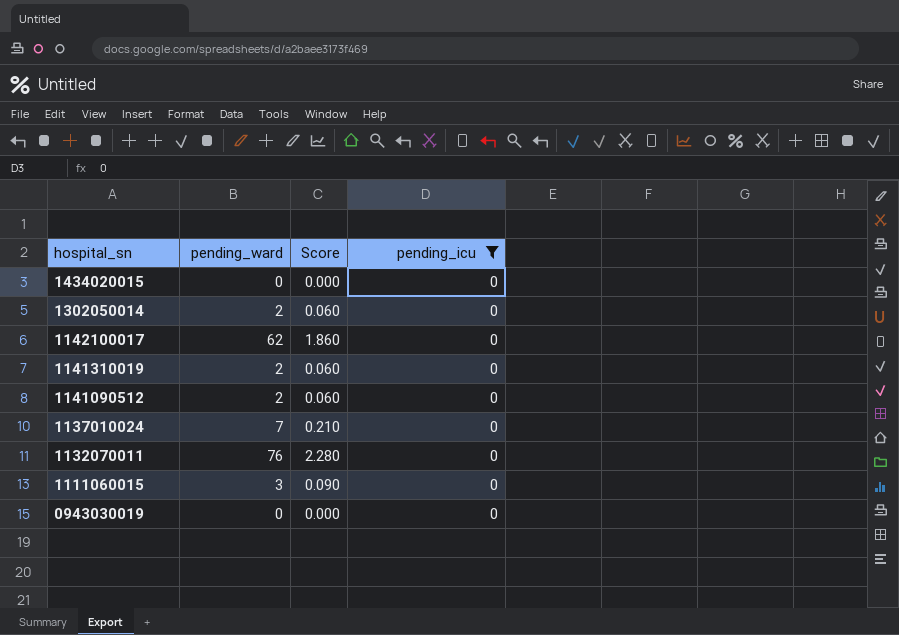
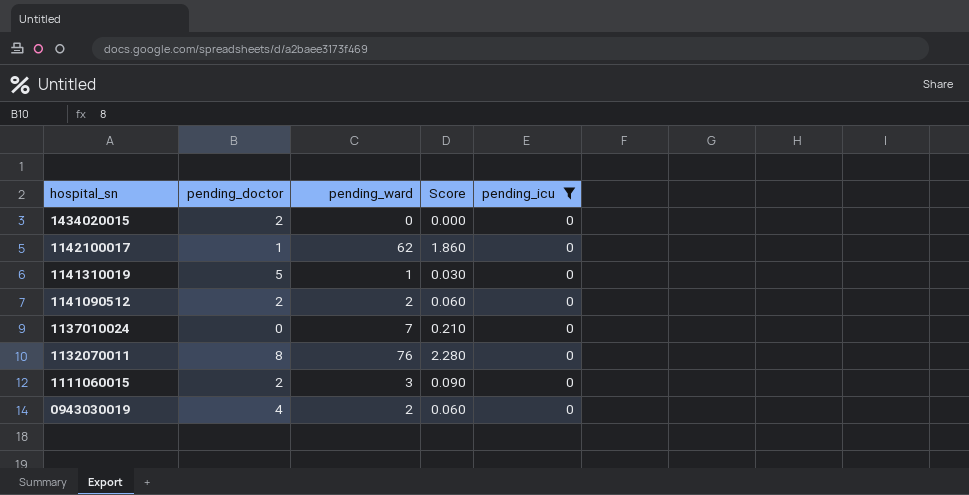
column pending_doctor | position: none -> 2
row 1302050014: 2 | 0.060 | 0 -> none
1141310019 | pending_ward: 2 -> 1
1141310019 | Score: 0.060 -> 0.030
0943030019 | pending_ward: 0 -> 2
0943030019 | Score: 0.000 -> 0.060

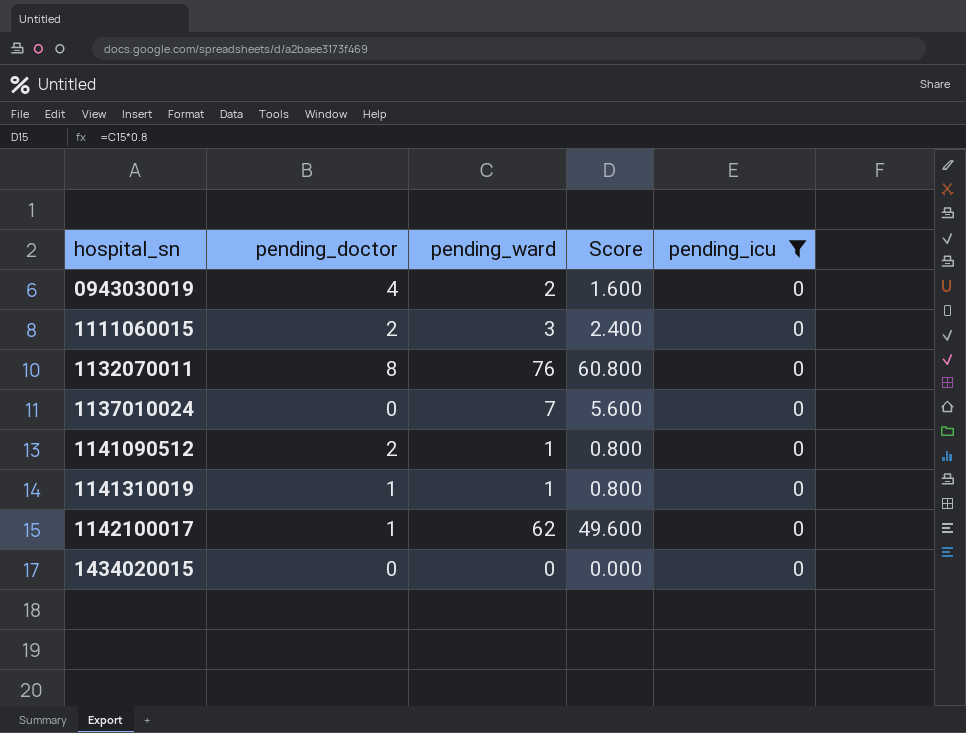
row order: hospital_sn descending -> hospital_sn ascending
column Score | formula: [pending_ward] * 0.03 -> [pending_ward] * 0.8
1141090512 | pending_ward: 2 -> 1
1141310019 | pending_doctor: 5 -> 1
1434020015 | pending_doctor: 2 -> 0

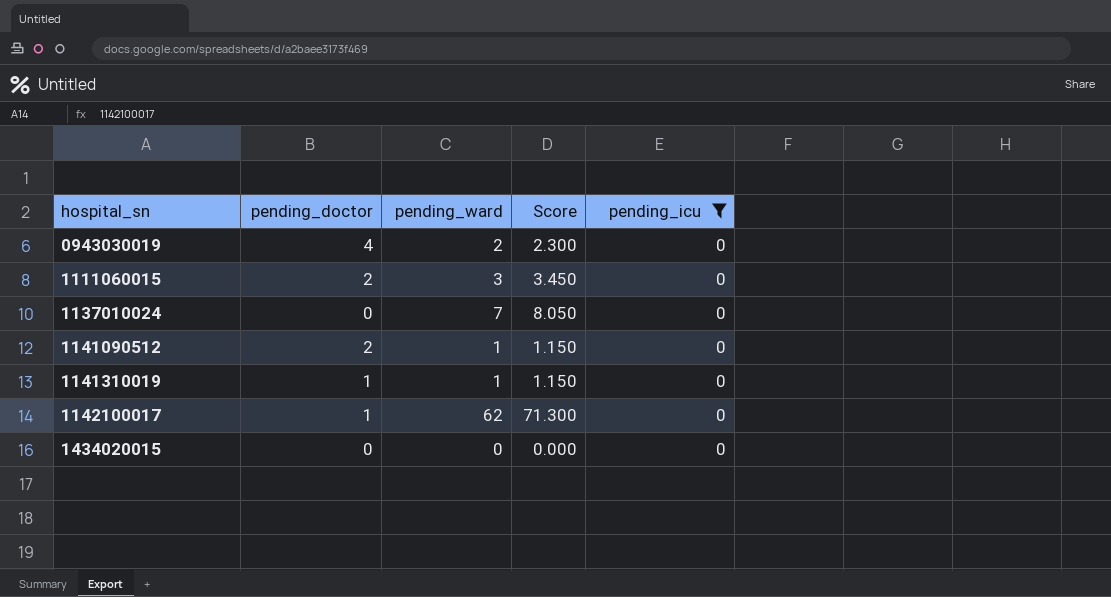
column Score | formula: [pending_ward] * 0.8 -> [pending_ward] * 1.15
row 1132070011: 8 | 76 | 60.800 | 0 -> none

